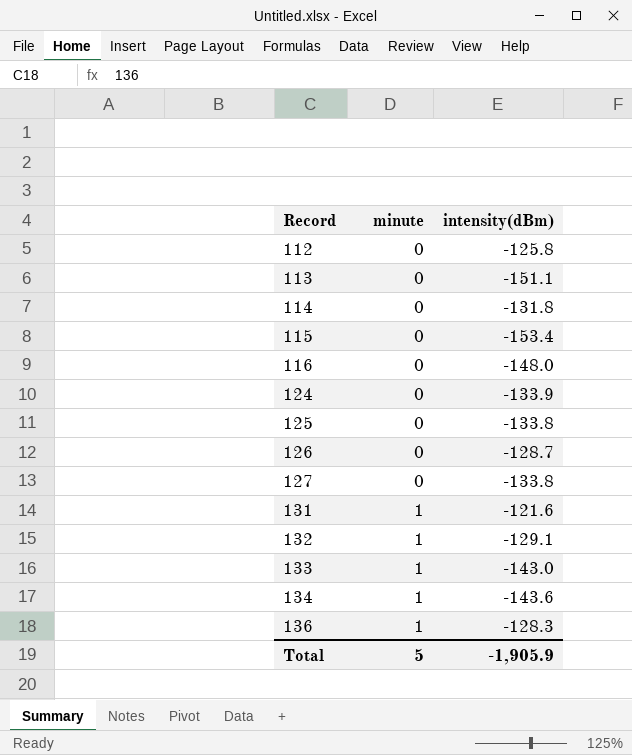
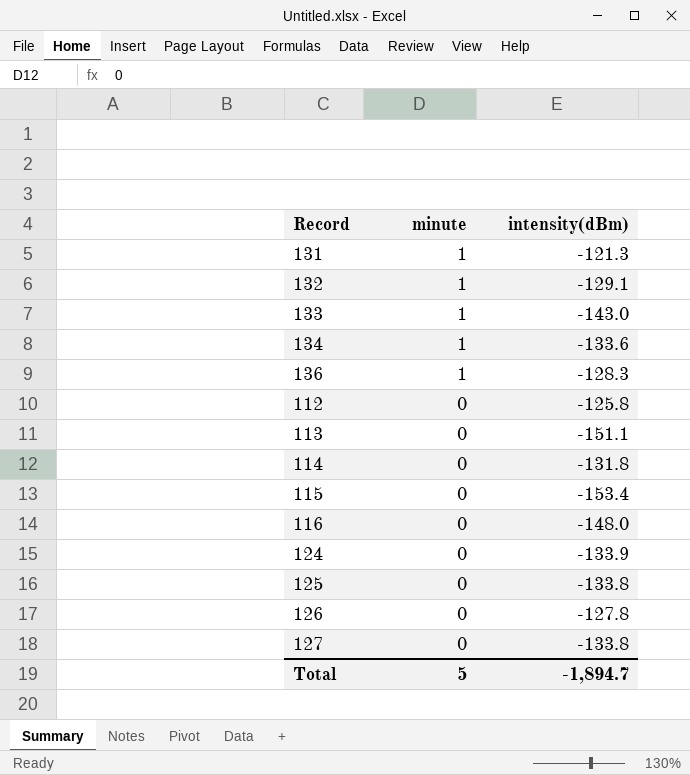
row order: Record ascending -> minute descending
131 | intensity(dBm): -121.6 -> -121.3
134 | intensity(dBm): -143.6 -> -133.6
126 | intensity(dBm): -128.7 -> -127.8
Total | intensity(dBm): -1,905.9 -> -1,894.7

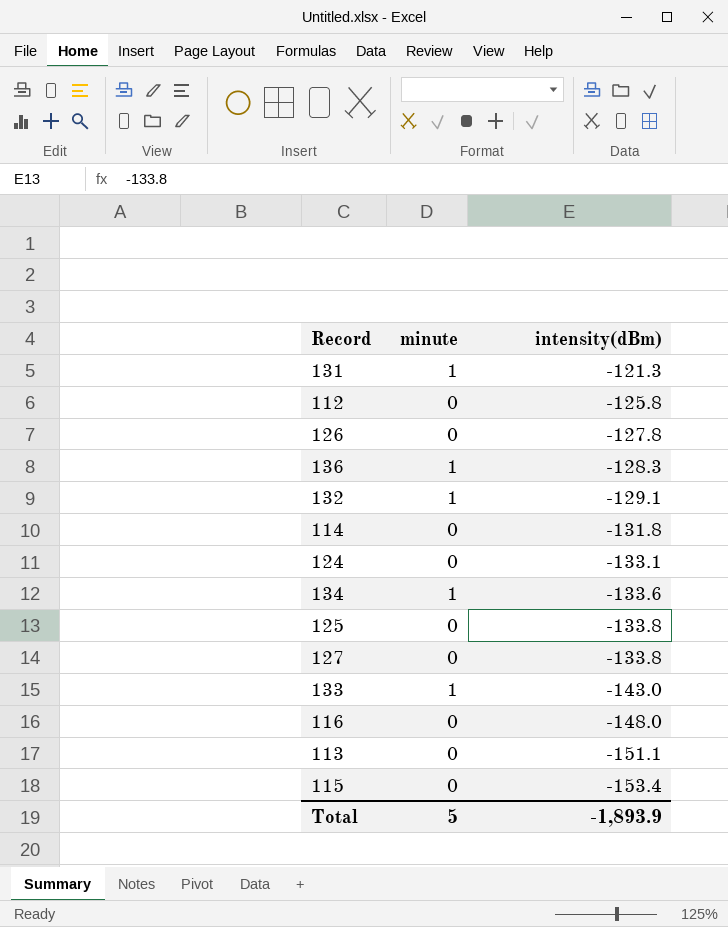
row order: minute descending -> intensity(dBm) descending
124 | intensity(dBm): -133.9 -> -133.1
Total | intensity(dBm): -1,894.7 -> -1,893.9

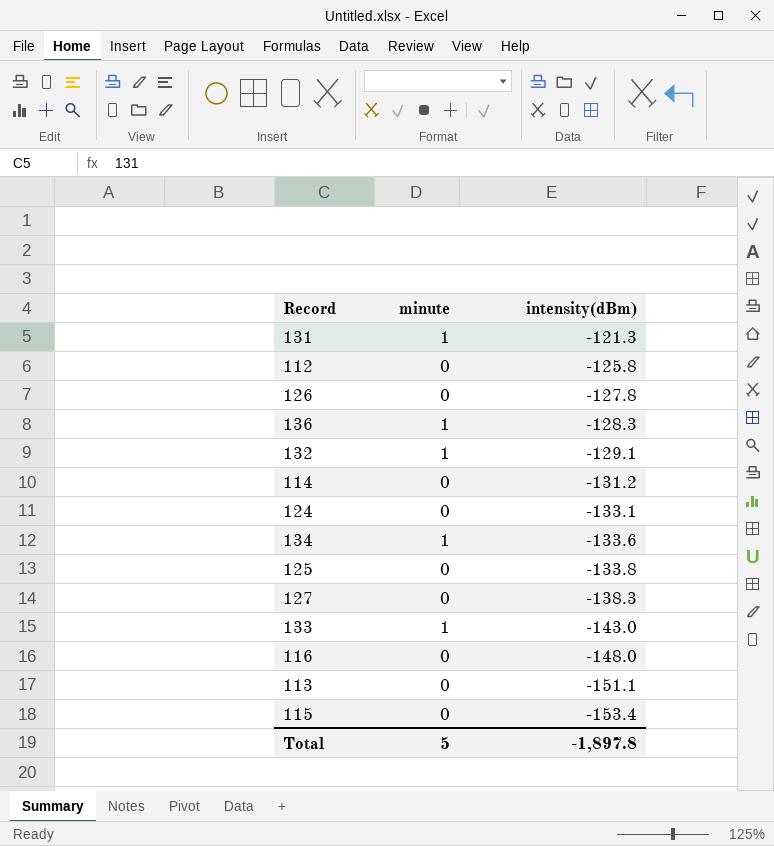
114 | intensity(dBm): -131.8 -> -131.2
127 | intensity(dBm): -133.8 -> -138.3
Total | intensity(dBm): -1,893.9 -> -1,897.8

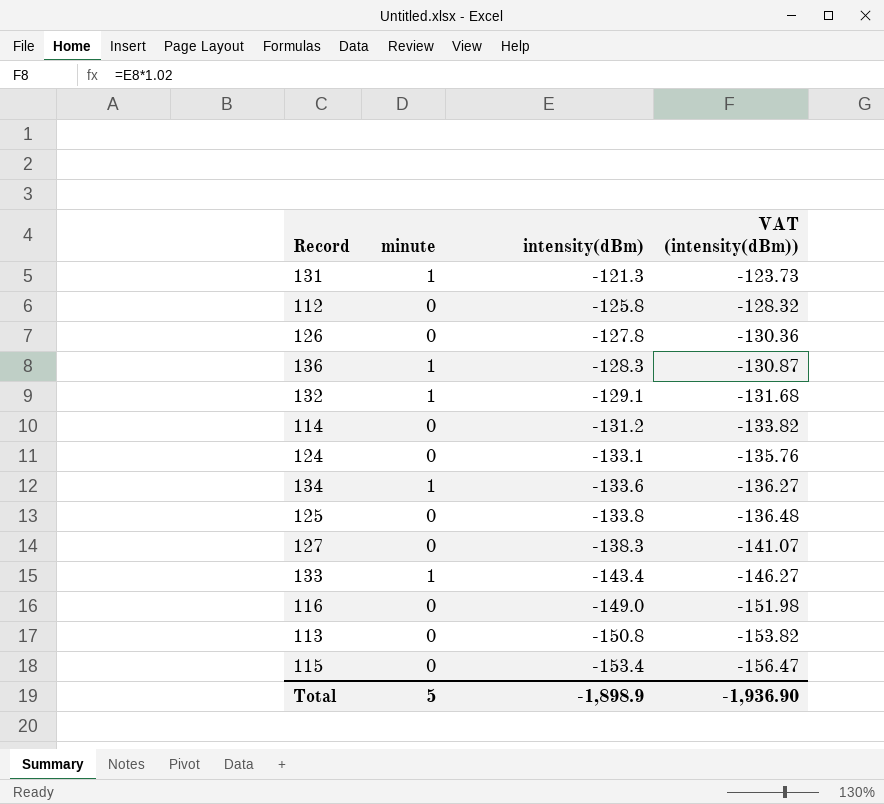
column VAT (intensity(dBm)) | formula: none -> [intensity(dBm)] * 1.02
133 | intensity(dBm): -143.0 -> -143.4
116 | intensity(dBm): -148.0 -> -149.0
113 | intensity(dBm): -151.1 -> -150.8
Total | intensity(dBm): -1,897.8 -> -1,898.9

